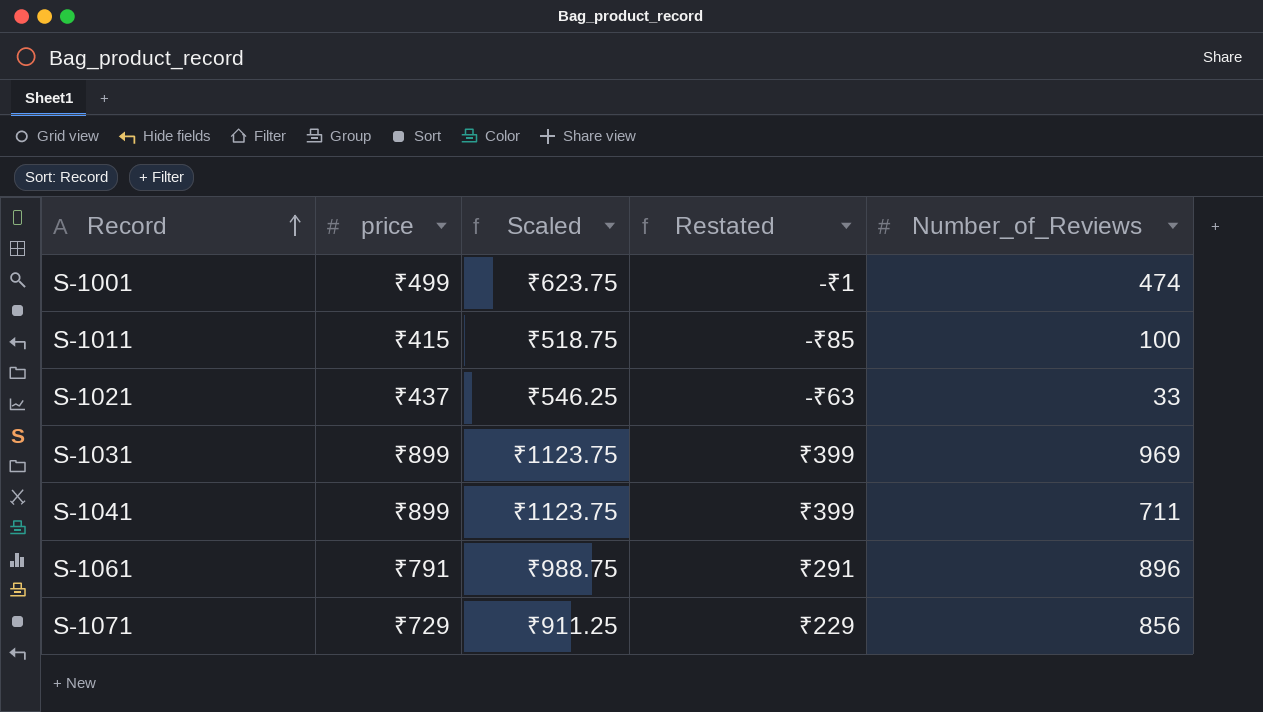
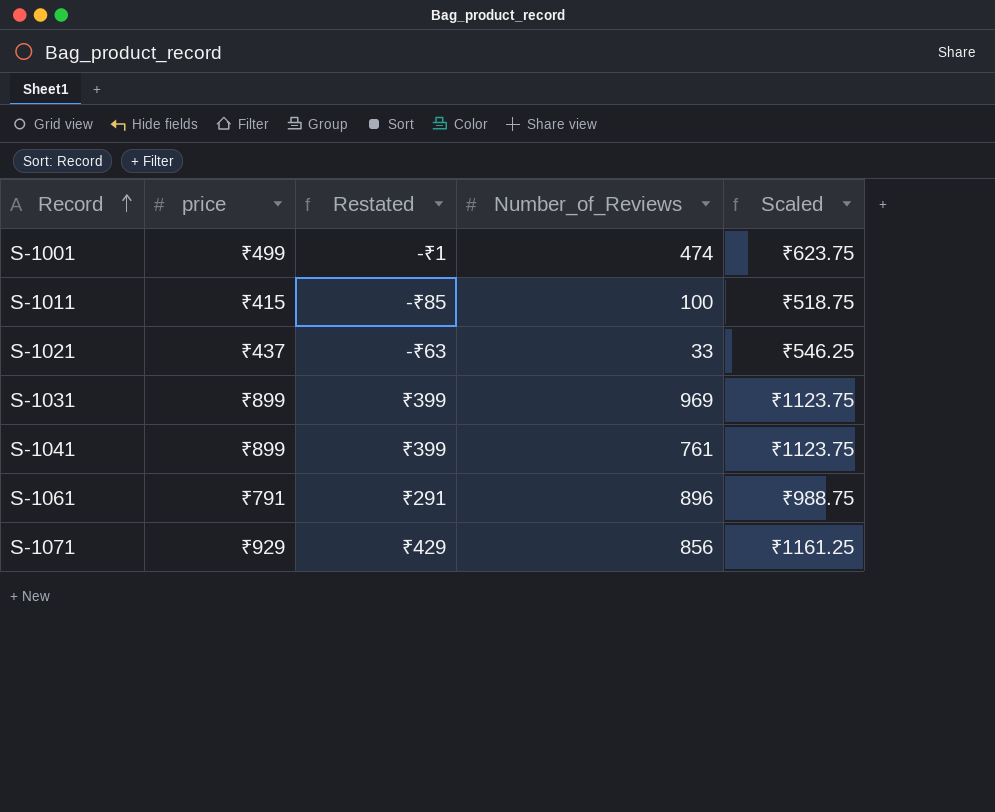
column Scaled | position: 3 -> 5
S-1041 | Number_of_Reviews: 711 -> 761
S-1071 | price: ₹729 -> ₹929
S-1071 | Restated: ₹229 -> ₹429
S-1071 | Scaled: ₹911.25 -> ₹1161.25

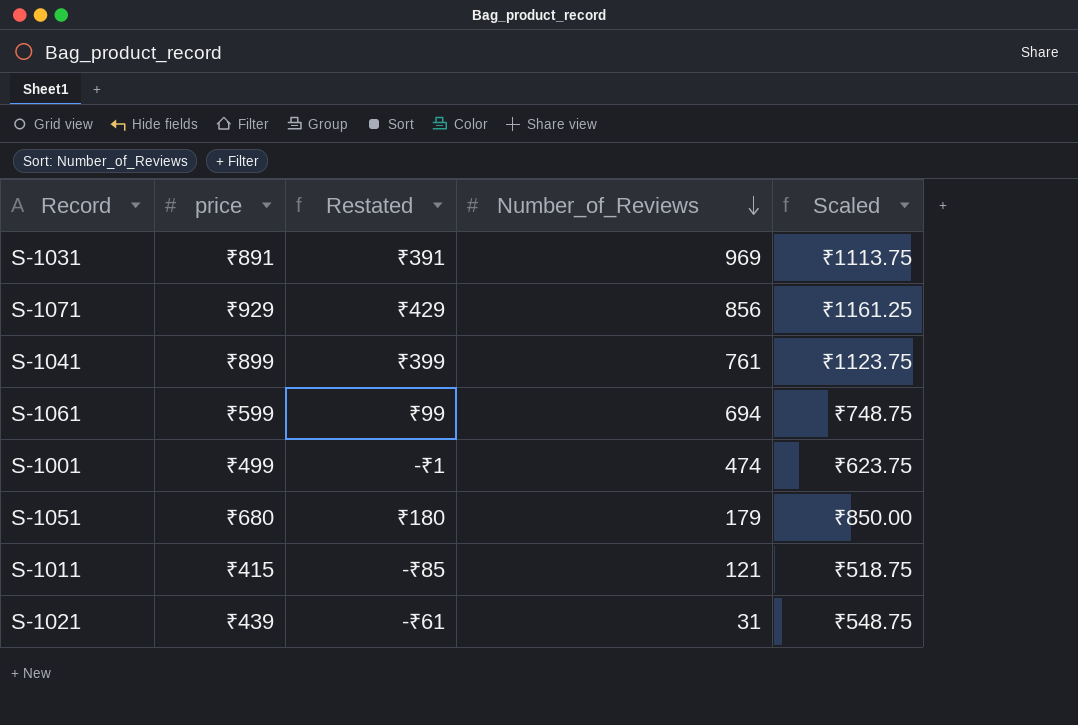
row order: Record ascending -> Number_of_Reviews descending
S-1031 | price: ₹899 -> ₹891
S-1031 | Restated: ₹399 -> ₹391
S-1031 | Scaled: ₹1123.75 -> ₹1113.75
S-1061 | price: ₹791 -> ₹599
S-1061 | Restated: ₹291 -> ₹99
S-1061 | Number_of_Reviews: 896 -> 694
S-1061 | Scaled: ₹988.75 -> ₹748.75
row S-1051: none -> ₹680 | ₹180 | 179 | ₹850.00
S-1011 | Number_of_Reviews: 100 -> 121
S-1021 | price: ₹437 -> ₹439
S-1021 | Restated: -₹63 -> -₹61
S-1021 | Number_of_Reviews: 33 -> 31
S-1021 | Scaled: ₹546.25 -> ₹548.75

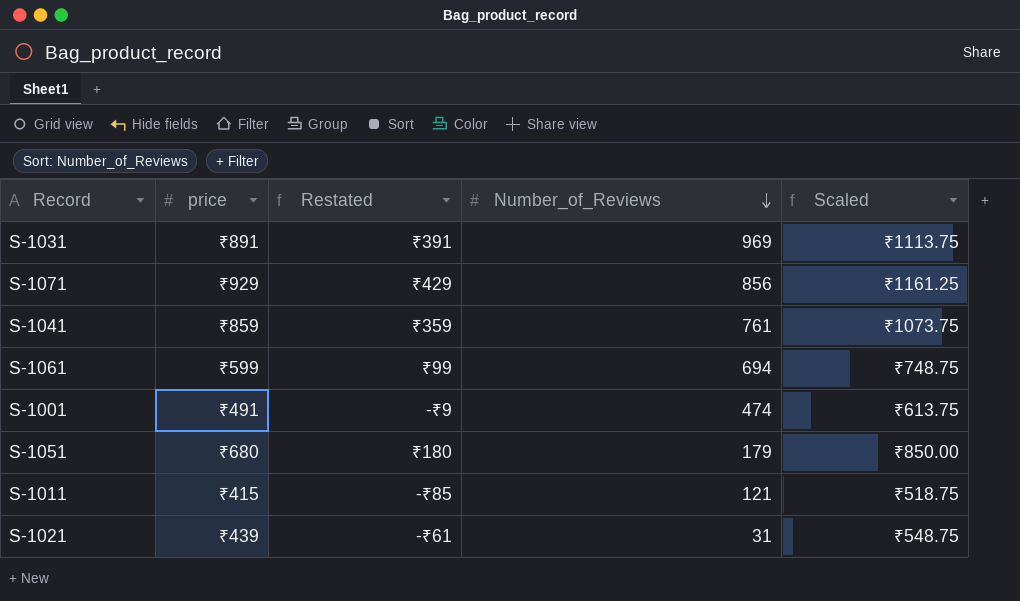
S-1041 | price: ₹899 -> ₹859
S-1041 | Restated: ₹399 -> ₹359
S-1041 | Scaled: ₹1123.75 -> ₹1073.75
S-1001 | price: ₹499 -> ₹491
S-1001 | Restated: -₹1 -> -₹9
S-1001 | Scaled: ₹623.75 -> ₹613.75

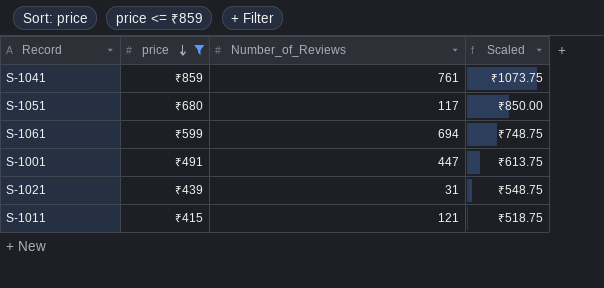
filter: none -> price <= ₹859
row order: Number_of_Reviews descending -> price descending
column Restated | formula: [price] - 500 -> none
S-1051 | Number_of_Reviews: 179 -> 117
S-1001 | Number_of_Reviews: 474 -> 447

